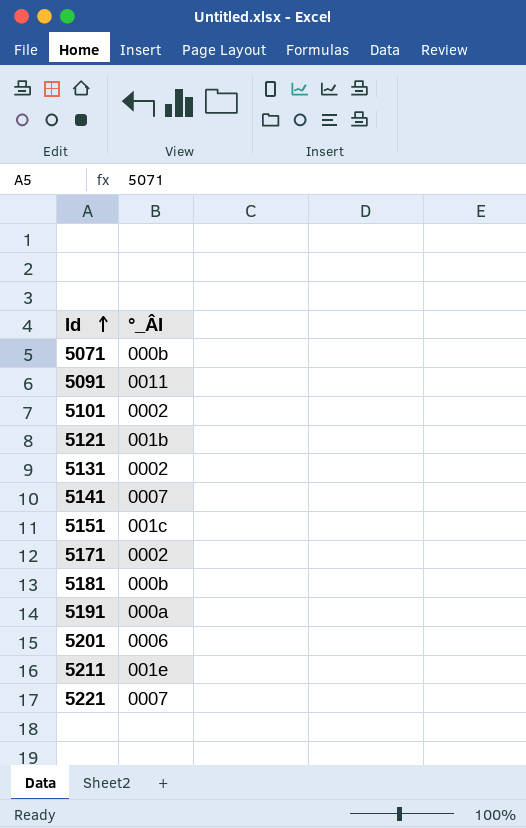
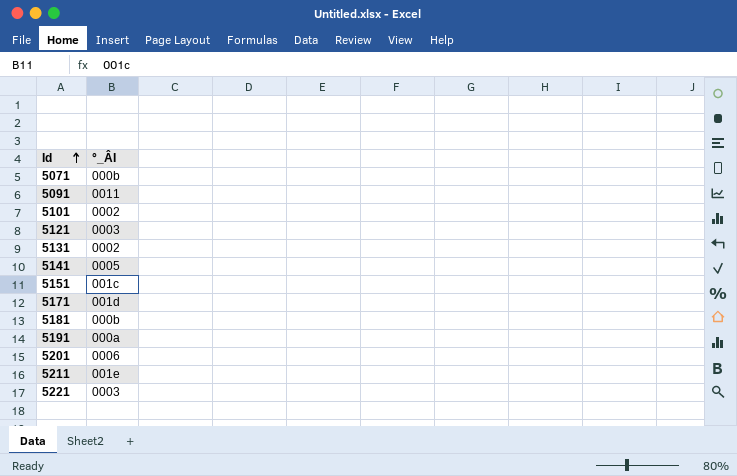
5121 | °_ÂI: 001b -> 0003
5141 | °_ÂI: 0007 -> 0005
5171 | °_ÂI: 0002 -> 001d
5221 | °_ÂI: 0007 -> 0003

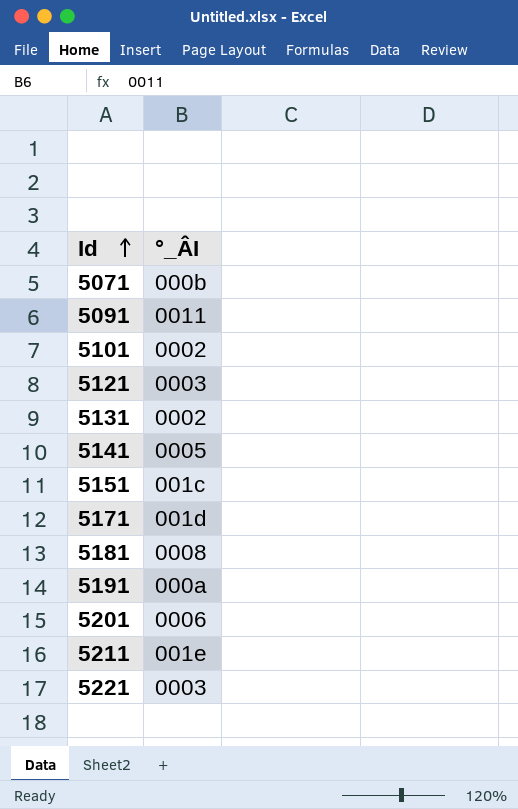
5181 | °_ÂI: 000b -> 0008

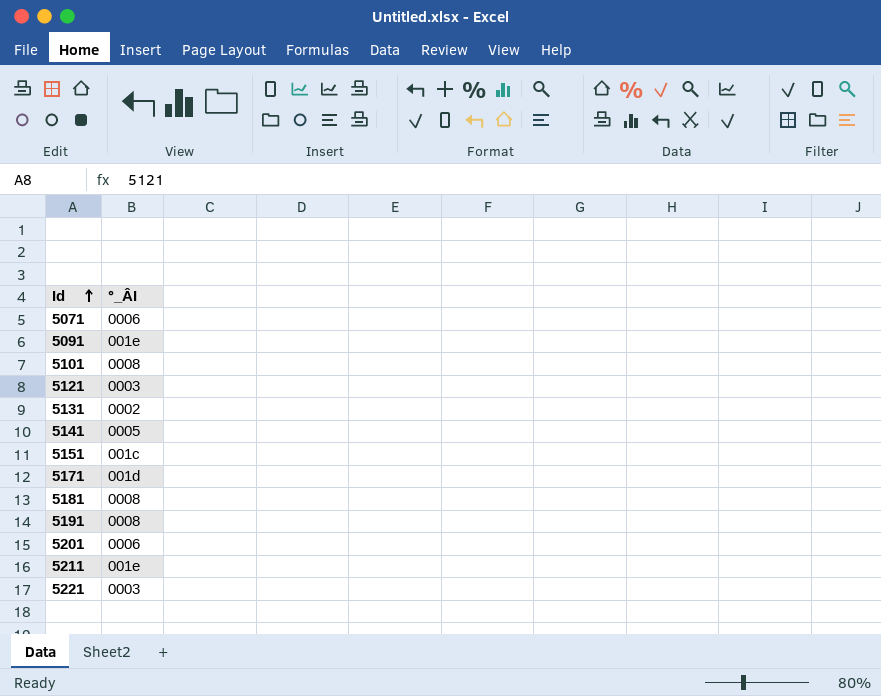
5071 | °_ÂI: 000b -> 0006
5091 | °_ÂI: 0011 -> 001e
5101 | °_ÂI: 0002 -> 0008
5191 | °_ÂI: 000a -> 0008

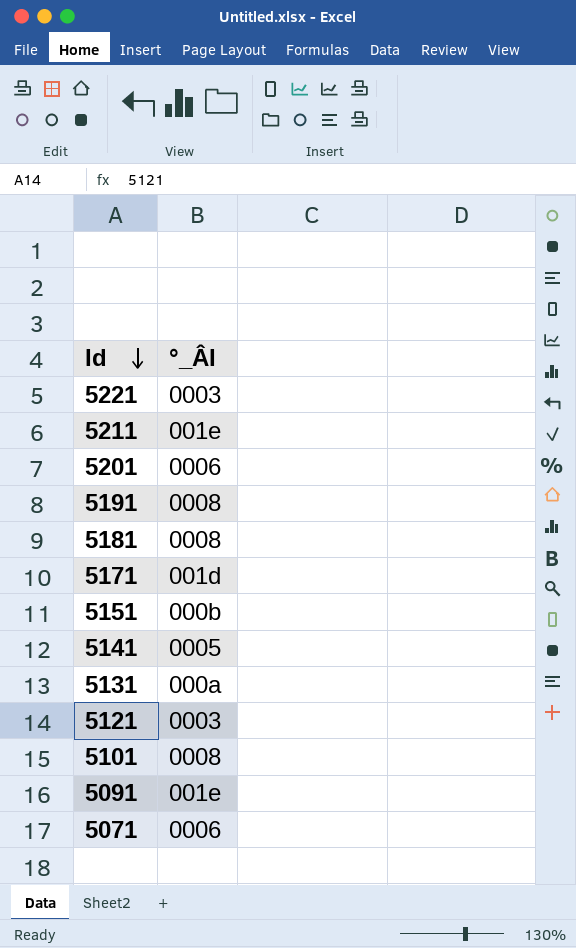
row order: Id ascending -> Id descending
5151 | °_ÂI: 001c -> 000b
5131 | °_ÂI: 0002 -> 000a

